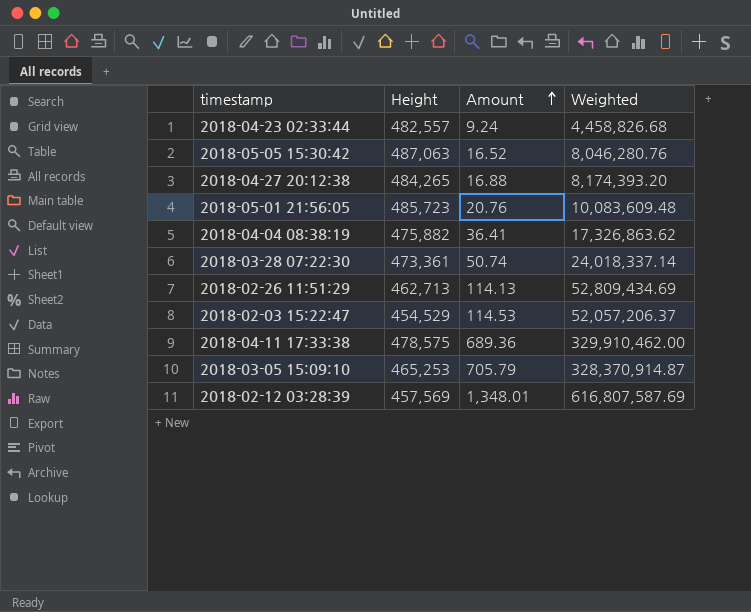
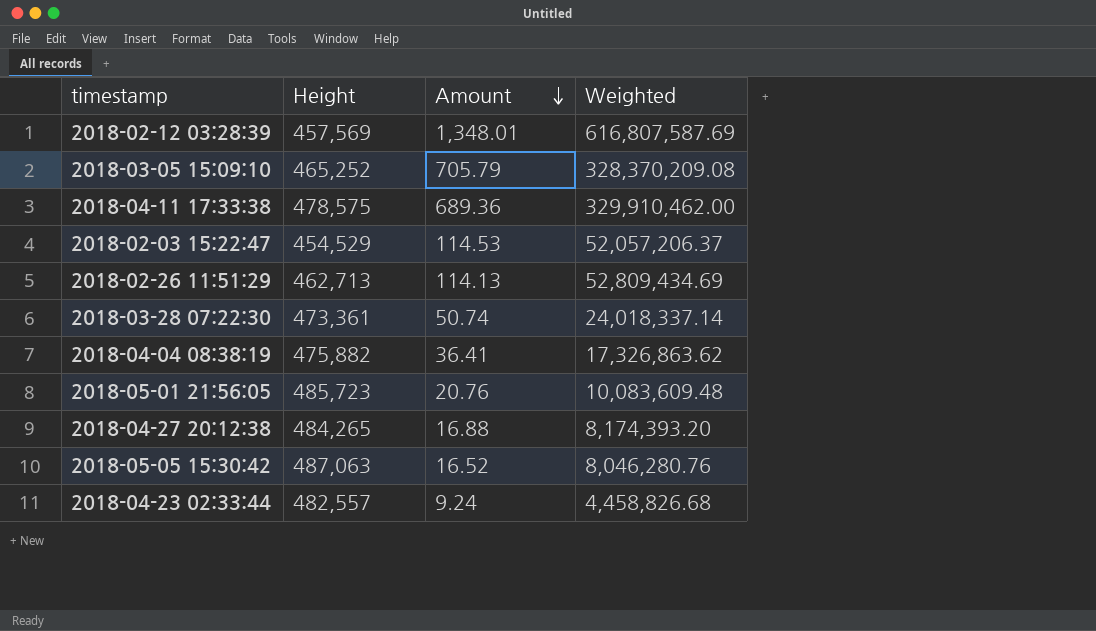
row order: Amount ascending -> Amount descending
2018-03-05 15:09:10 | Height: 465,253 -> 465,252
2018-03-05 15:09:10 | Weighted: 328,370,914.87 -> 328,370,209.08

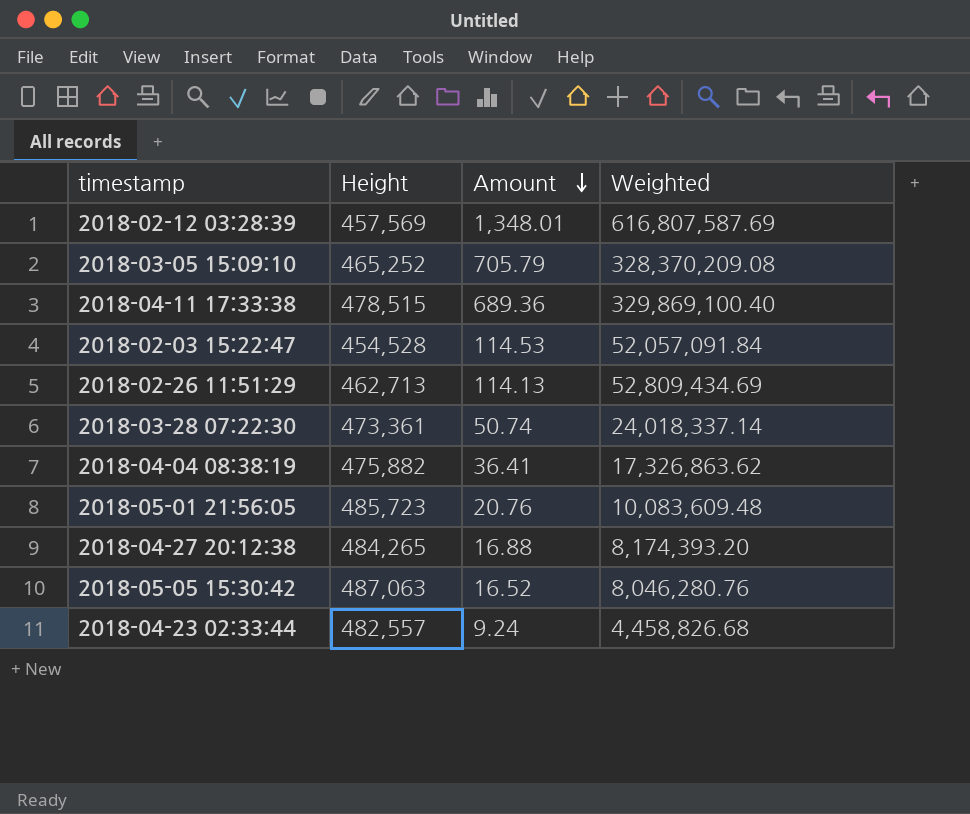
2018-04-11 17:33:38 | Height: 478,575 -> 478,515
2018-04-11 17:33:38 | Weighted: 329,910,462.00 -> 329,869,100.40
2018-02-03 15:22:47 | Height: 454,529 -> 454,528
2018-02-03 15:22:47 | Weighted: 52,057,206.37 -> 52,057,091.84

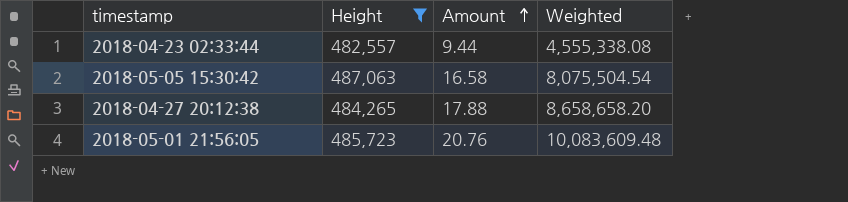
filter: none -> Height >= 482,557
row order: Amount descending -> Amount ascending
2018-04-23 02:33:44 | Amount: 9.24 -> 9.44
2018-04-23 02:33:44 | Weighted: 4,458,826.68 -> 4,555,338.08
2018-05-05 15:30:42 | Amount: 16.52 -> 16.58
2018-05-05 15:30:42 | Weighted: 8,046,280.76 -> 8,075,504.54
2018-04-27 20:12:38 | Amount: 16.88 -> 17.88
2018-04-27 20:12:38 | Weighted: 8,174,393.20 -> 8,658,658.20

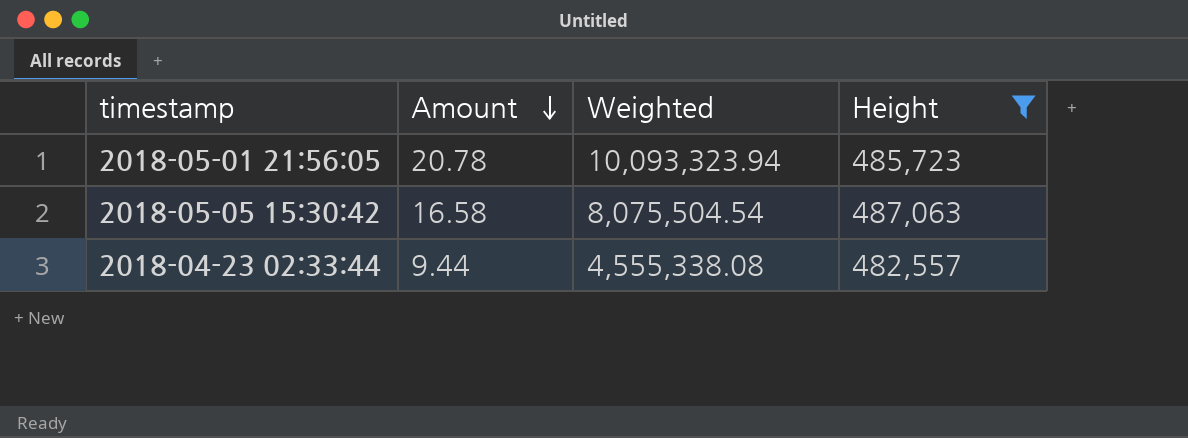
row order: Amount ascending -> Amount descending
column Height | position: 2 -> 4
row 2018-04-27 20:12:38: 484,265 | 17.88 | 8,658,658.20 -> none
2018-05-01 21:56:05 | Amount: 20.76 -> 20.78
2018-05-01 21:56:05 | Weighted: 10,083,609.48 -> 10,093,323.94

